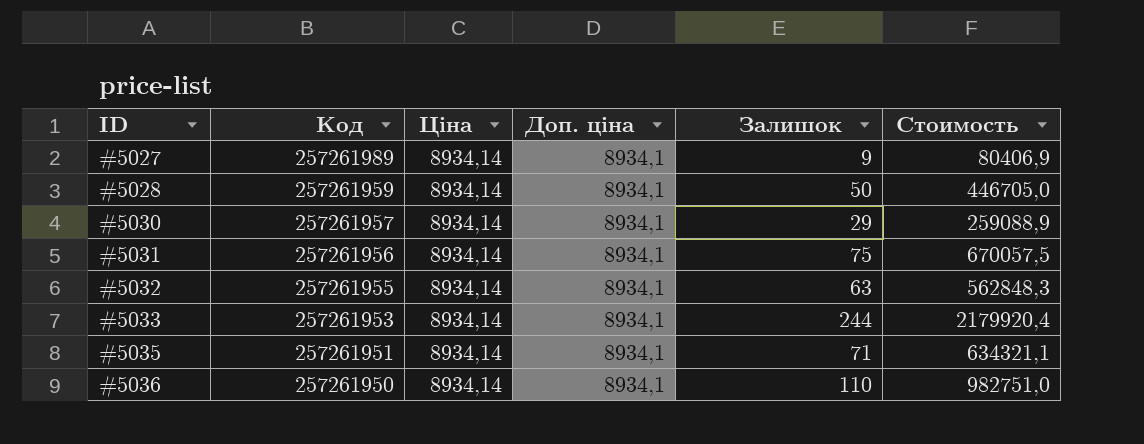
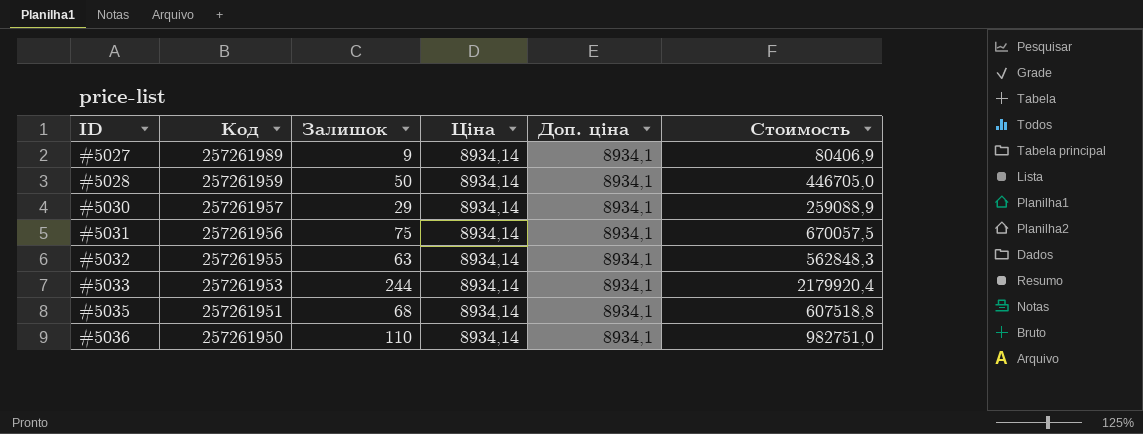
column Залишок | position: 5 -> 3
#5035 | Залишок: 71 -> 68
#5035 | Стоимость: 634321,1 -> 607518,8

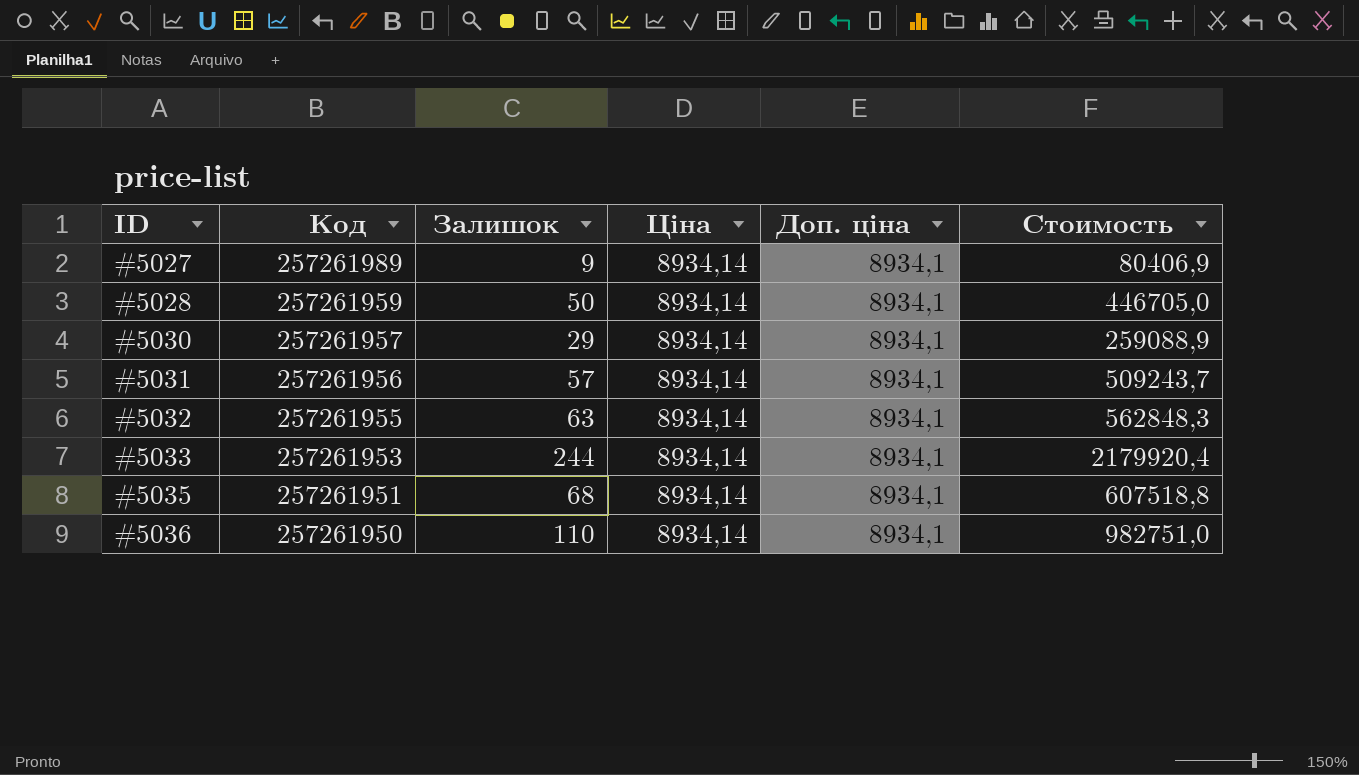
#5031 | Залишок: 75 -> 57
#5031 | Стоимость: 670057,5 -> 509243,7

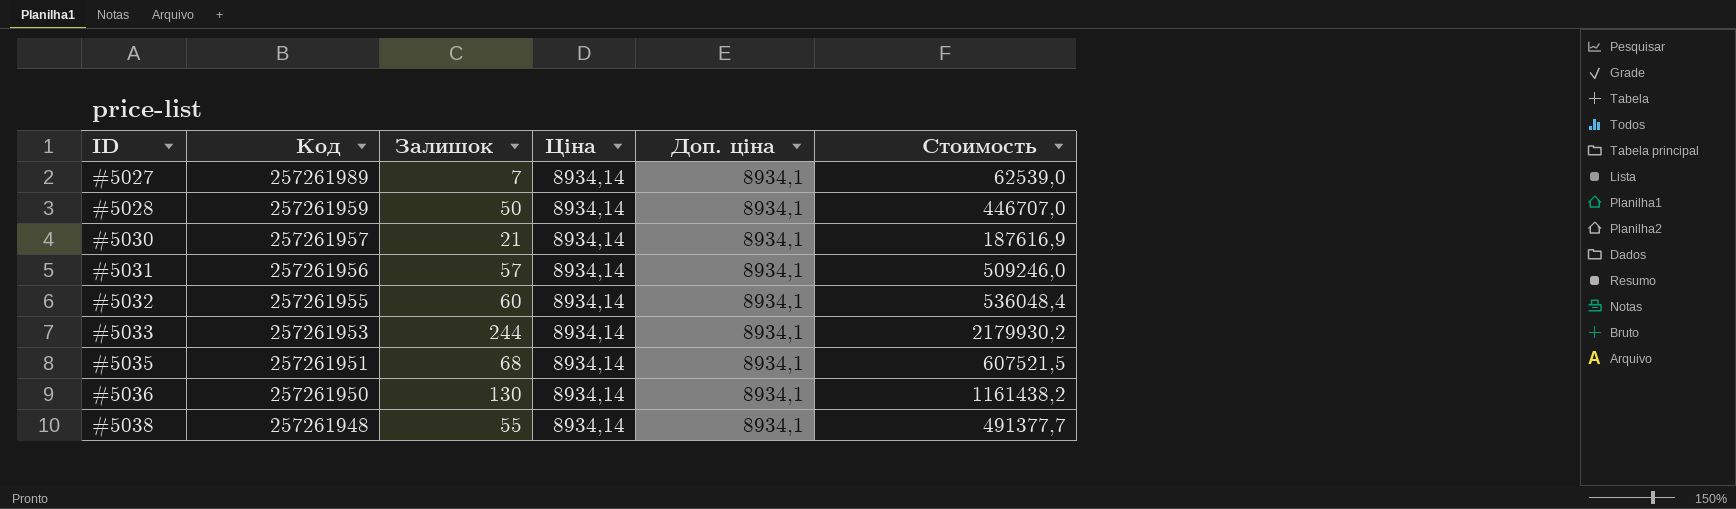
column Стоимость | formula: [Залишок] * [Доп. ціна] -> [Залишок] * [Ціна]
#5027 | Залишок: 9 -> 7
#5030 | Залишок: 29 -> 21
#5032 | Залишок: 63 -> 60
#5036 | Залишок: 110 -> 130
row #5038: none -> 257261948 | 55 | 8934,14 | 8934,1 | 491377,7

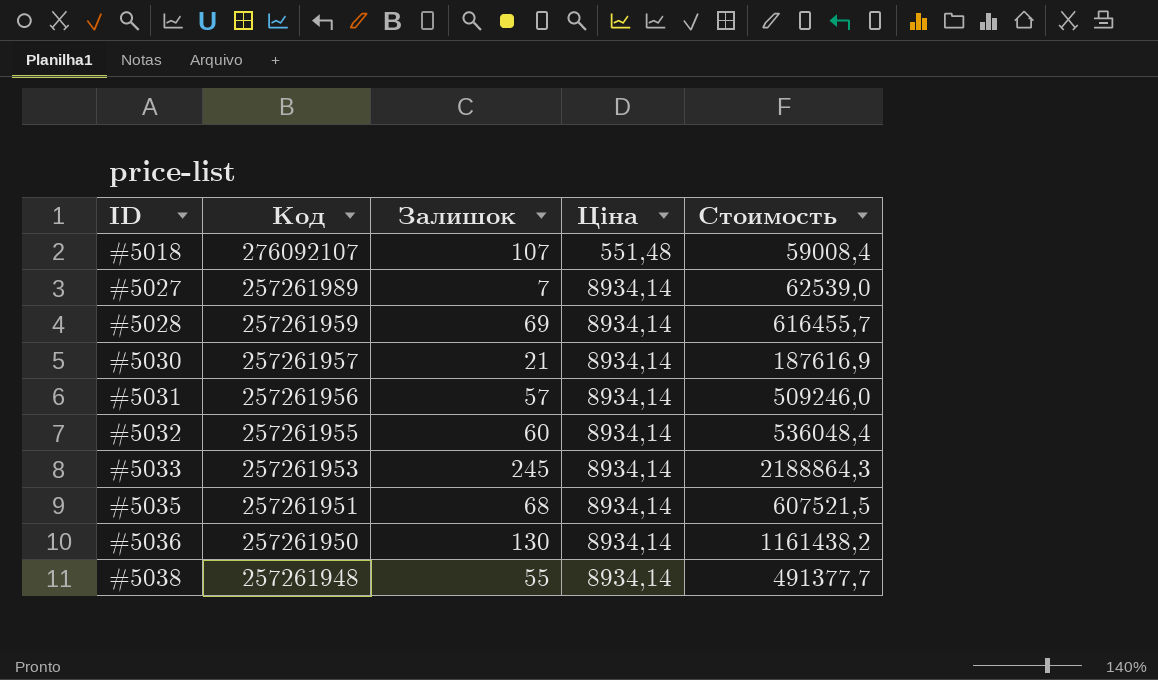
column Доп. ціна | position: 5 -> none
row #5018: none -> 276092107 | 107 | 551,48 | 59008,4
#5028 | Залишок: 50 -> 69
#5028 | Стоимость: 446707,0 -> 616455,7
#5033 | Залишок: 244 -> 245
#5033 | Стоимость: 2179930,2 -> 2188864,3

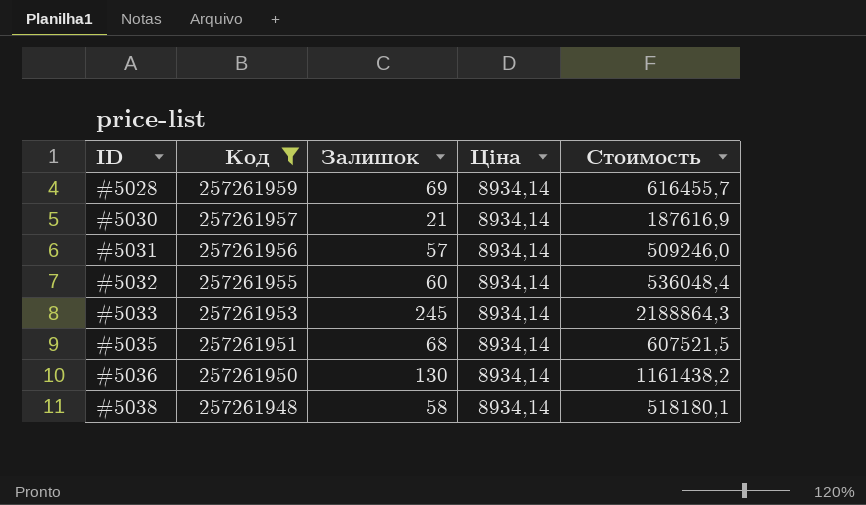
filter: none -> Код <= 257261959
#5038 | Залишок: 55 -> 58
#5038 | Стоимость: 491377,7 -> 518180,1

